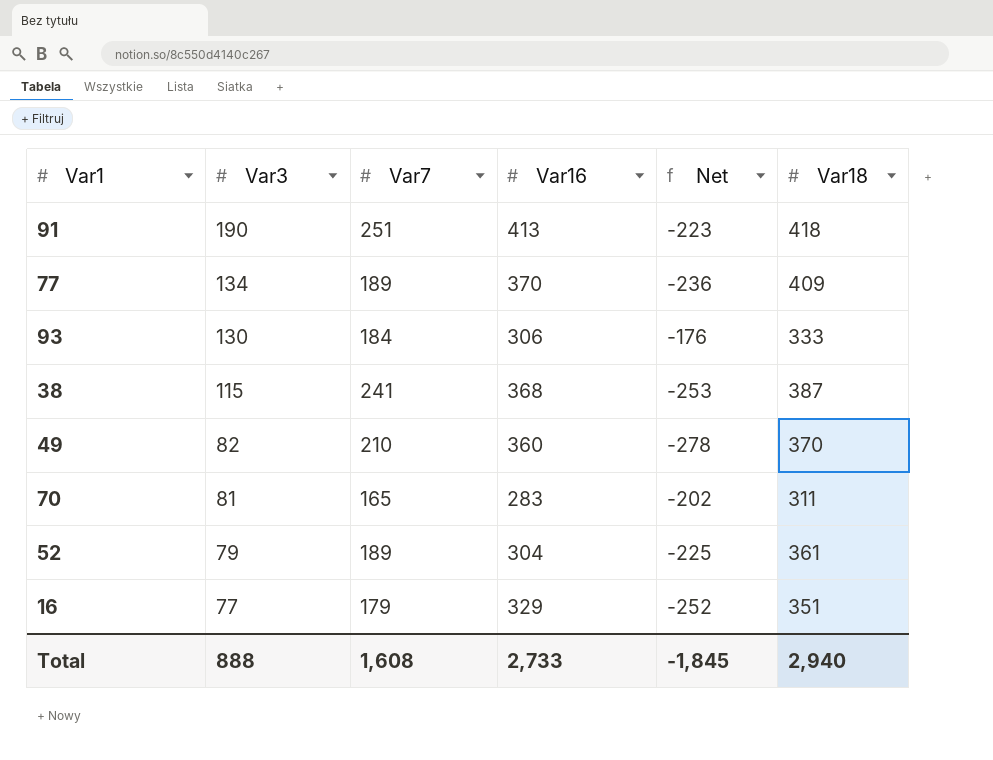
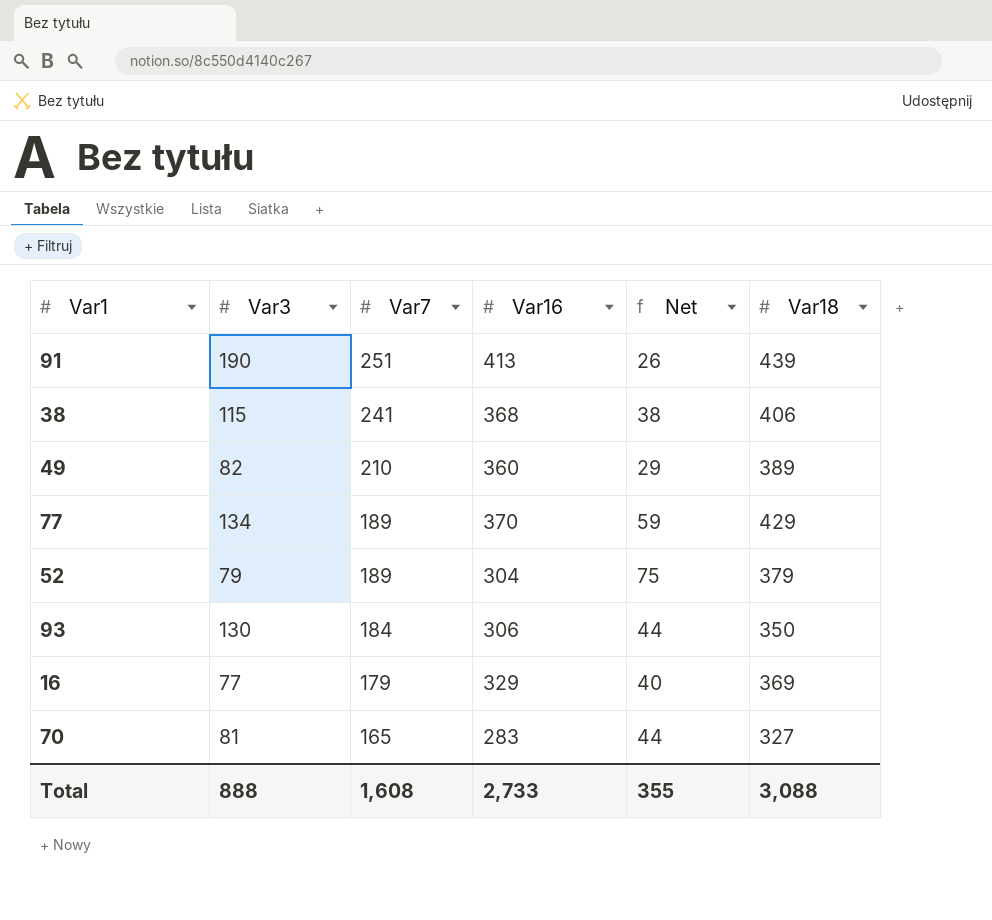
row order: Var3 descending -> Var7 descending
column Net | formula: [Var3] - [Var16] -> [Var18] - [Var16]
91 | Var18: 418 -> 439
38 | Var18: 387 -> 406
49 | Var18: 370 -> 389
77 | Var18: 409 -> 429
52 | Var18: 361 -> 379
93 | Var18: 333 -> 350
16 | Var18: 351 -> 369
70 | Var18: 311 -> 327
Total | Net: -1,845 -> 355
Total | Var18: 2,940 -> 3,088

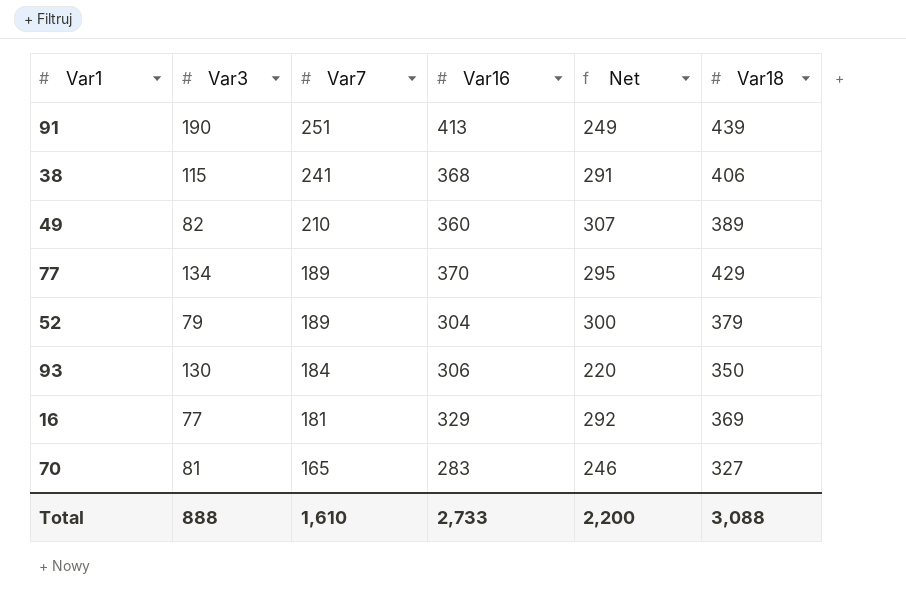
column Net | formula: [Var18] - [Var16] -> [Var18] - [Var3]
16 | Var7: 179 -> 181
Total | Var7: 1,608 -> 1,610
Total | Net: 355 -> 2,200

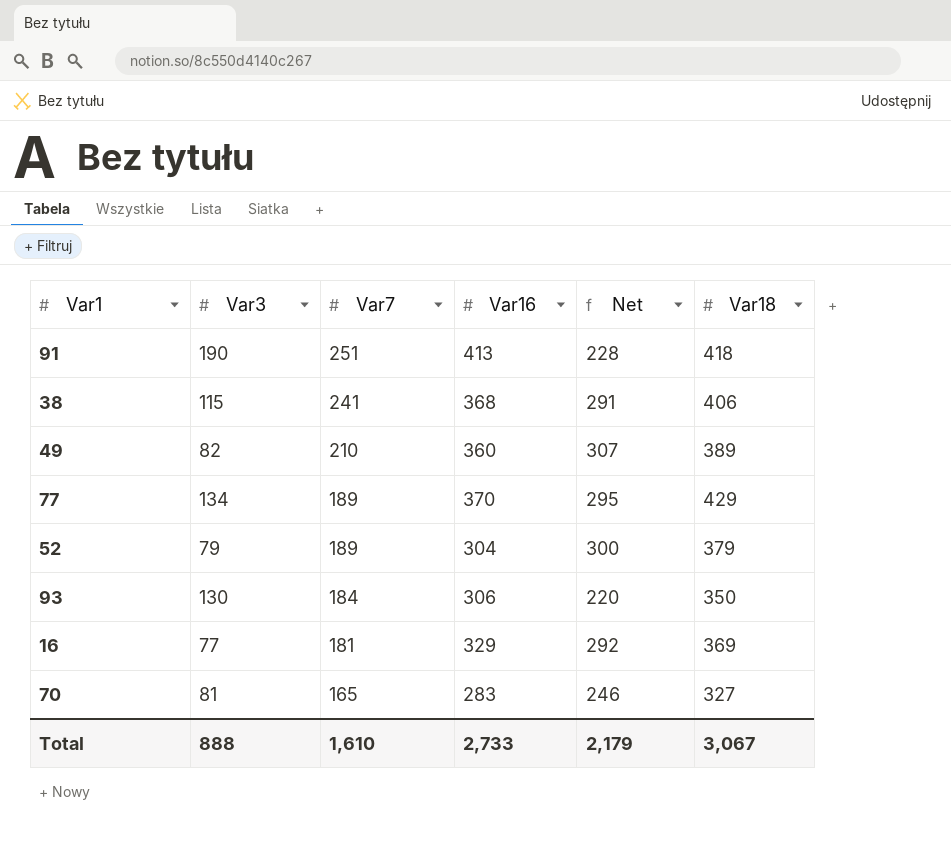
91 | Net: 249 -> 228
91 | Var18: 439 -> 418
Total | Net: 2,200 -> 2,179
Total | Var18: 3,088 -> 3,067

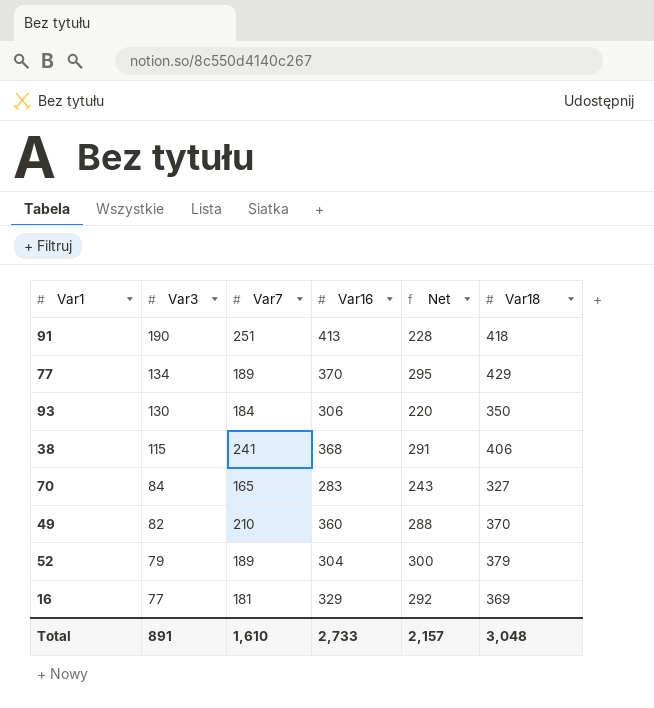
row order: Var7 descending -> Var3 descending
70 | Var3: 81 -> 84
70 | Net: 246 -> 243
49 | Net: 307 -> 288
49 | Var18: 389 -> 370
Total | Var3: 888 -> 891
Total | Net: 2,179 -> 2,157
Total | Var18: 3,067 -> 3,048

